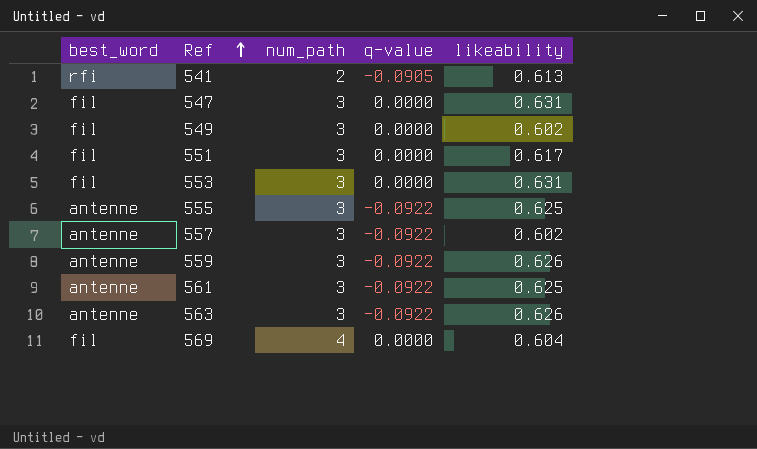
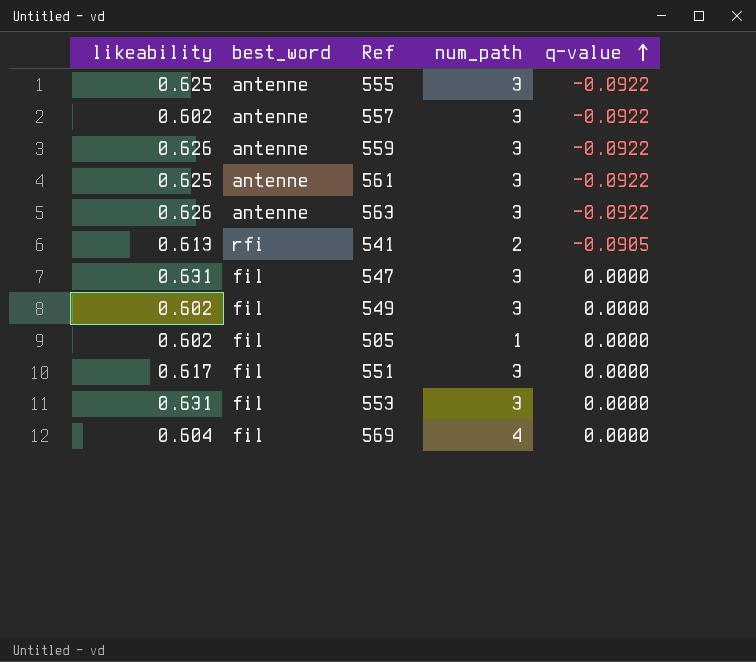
row order: Ref ascending -> q-value ascending
column likeability | position: 5 -> 1
row 505: none -> 0.602 | fil | 1 | 0.0000

